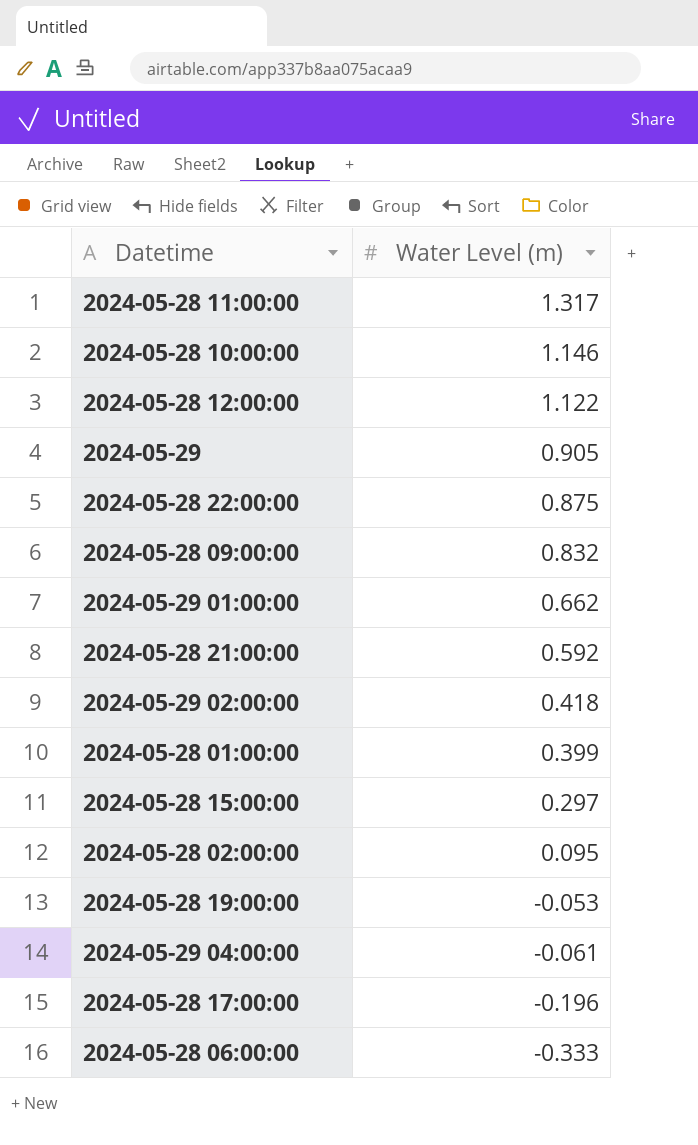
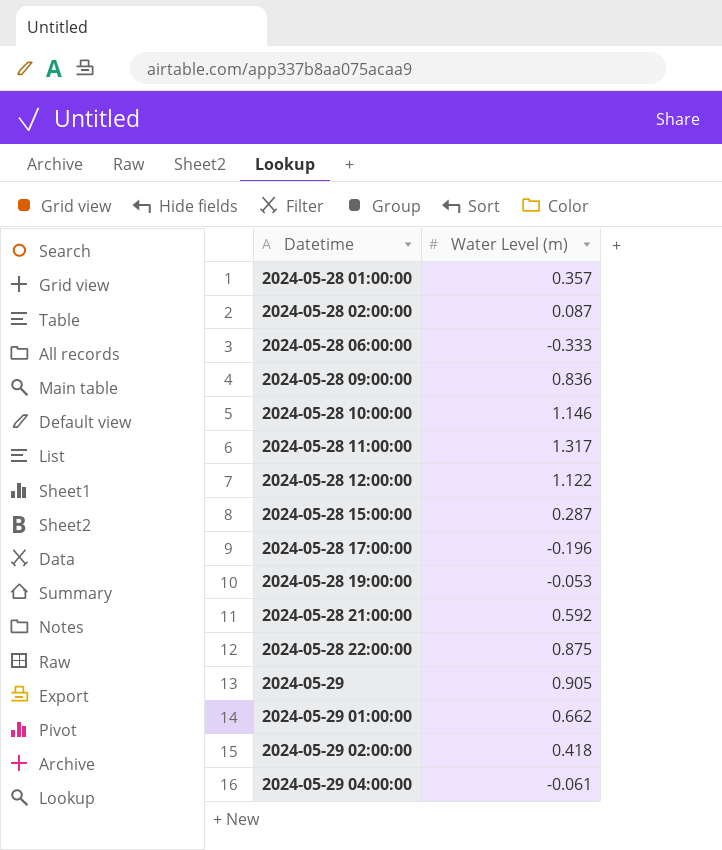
row order: Water Level (m) descending -> Datetime ascending
2024-05-28 01:00:00 | Water Level (m): 0.399 -> 0.357
2024-05-28 02:00:00 | Water Level (m): 0.095 -> 0.087
2024-05-28 09:00:00 | Water Level (m): 0.832 -> 0.836
2024-05-28 15:00:00 | Water Level (m): 0.297 -> 0.287

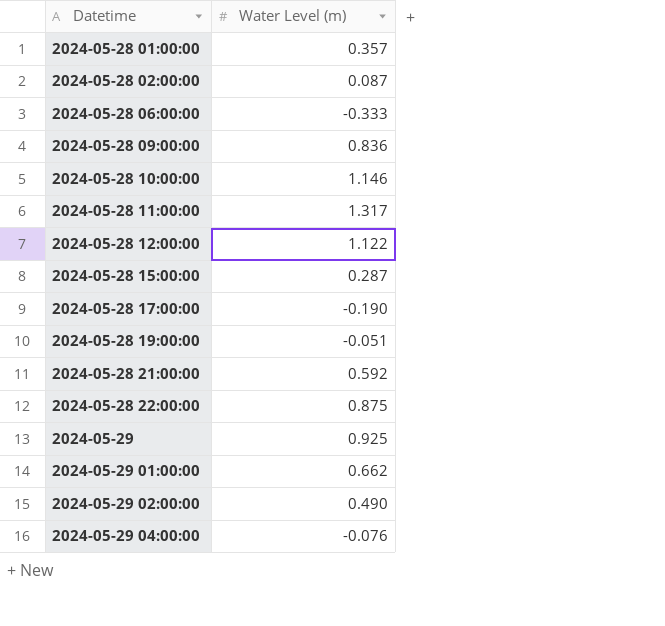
2024-05-28 17:00:00 | Water Level (m): -0.196 -> -0.190
2024-05-28 19:00:00 | Water Level (m): -0.053 -> -0.051
2024-05-29 | Water Level (m): 0.905 -> 0.925
2024-05-29 02:00:00 | Water Level (m): 0.418 -> 0.490
2024-05-29 04:00:00 | Water Level (m): -0.061 -> -0.076

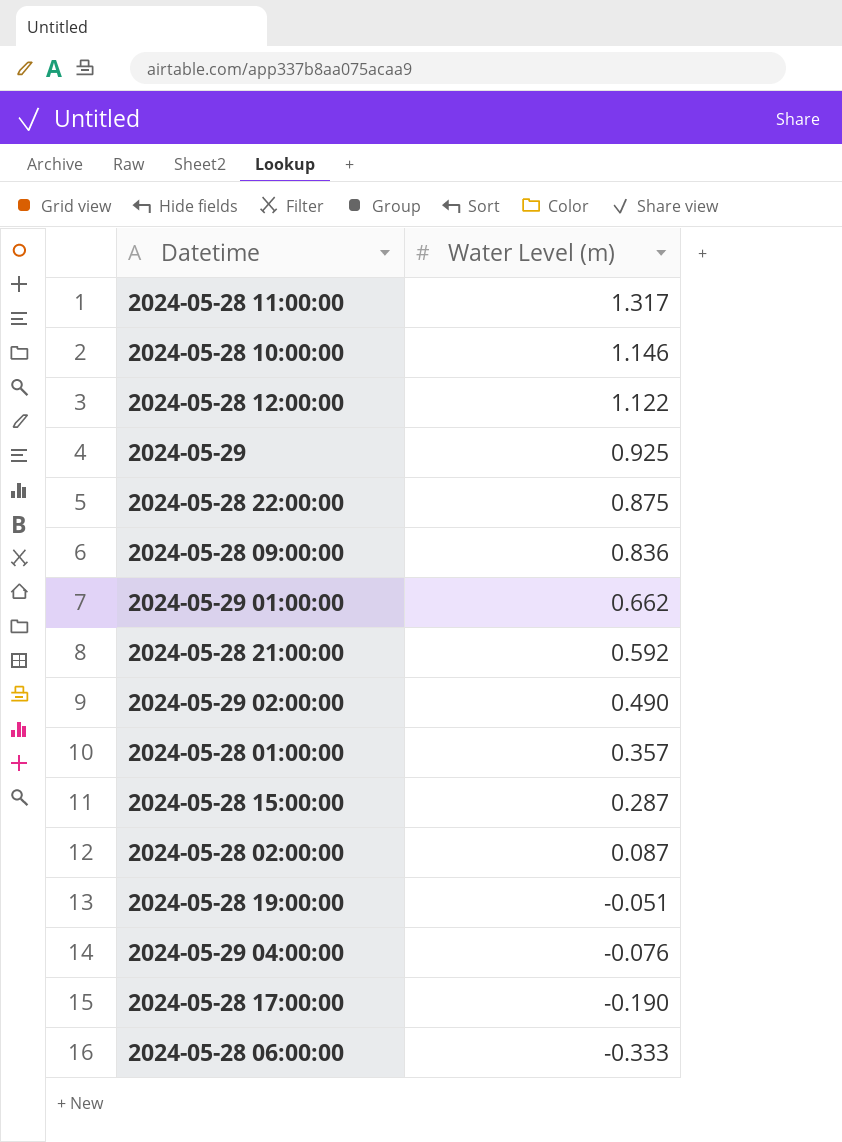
row order: Datetime ascending -> Water Level (m) descending

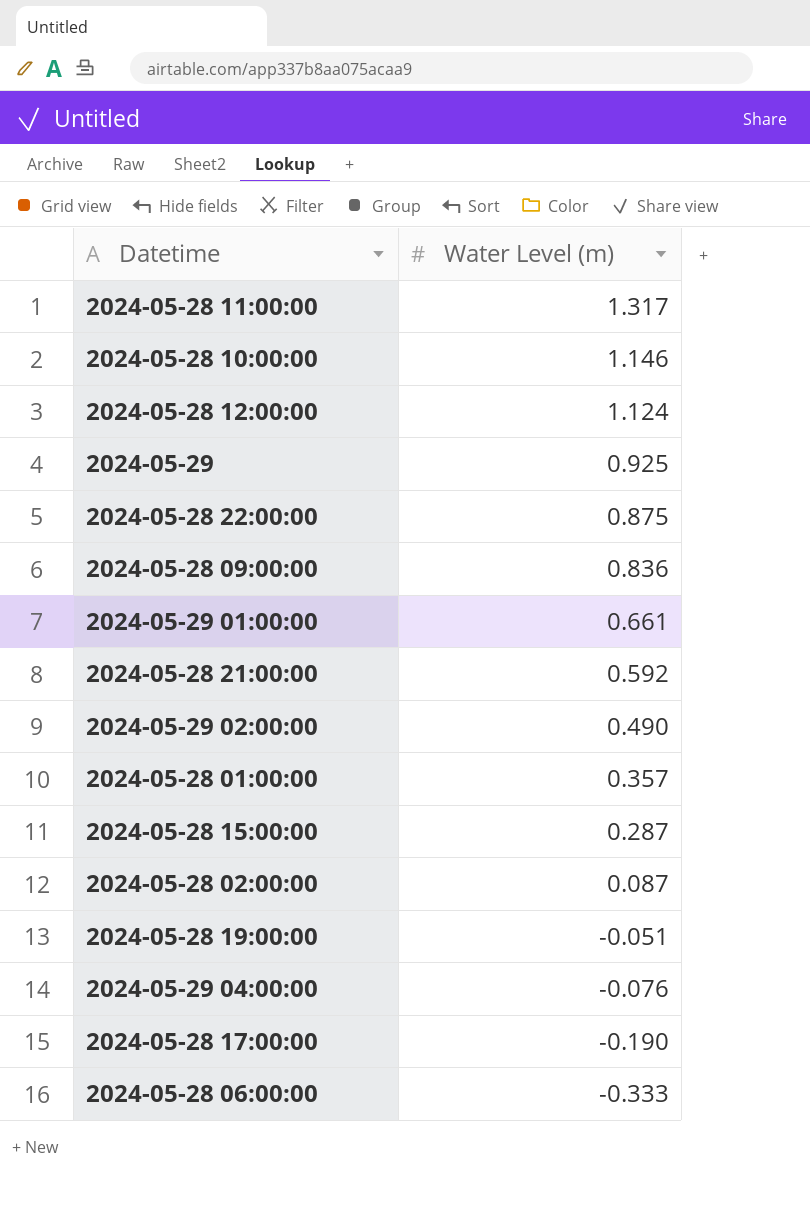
2024-05-28 12:00:00 | Water Level (m): 1.122 -> 1.124
2024-05-29 01:00:00 | Water Level (m): 0.662 -> 0.661

